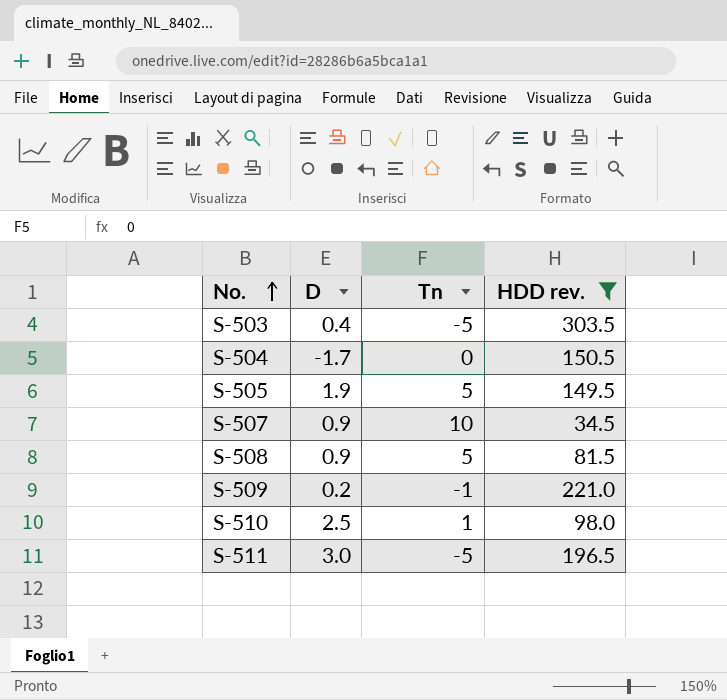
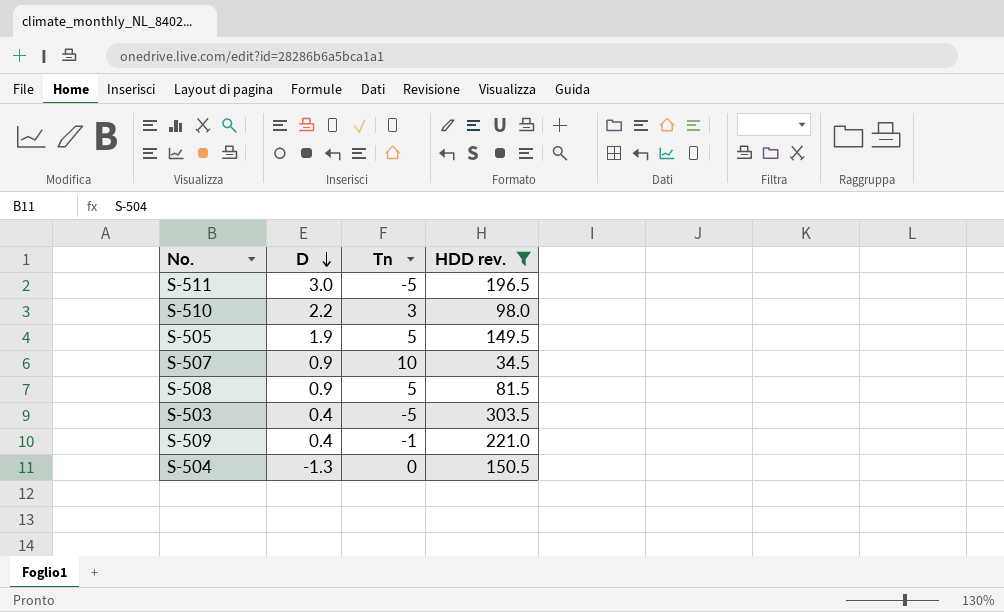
row order: No. ascending -> D descending
S-510 | D: 2.5 -> 2.2
S-510 | Tn: 1 -> 3
S-509 | D: 0.2 -> 0.4
S-504 | D: -1.7 -> -1.3

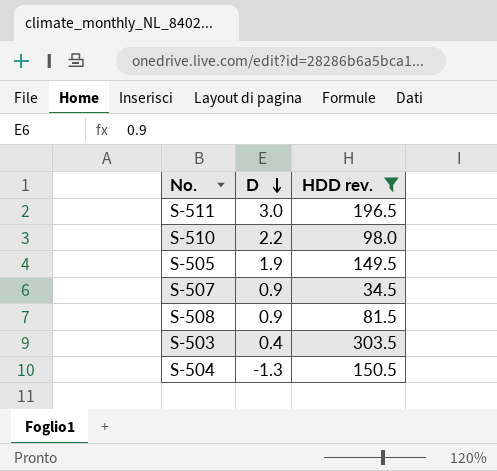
column Tn | position: 3 -> none
row S-509: 0.4 | -1 | 221.0 -> none

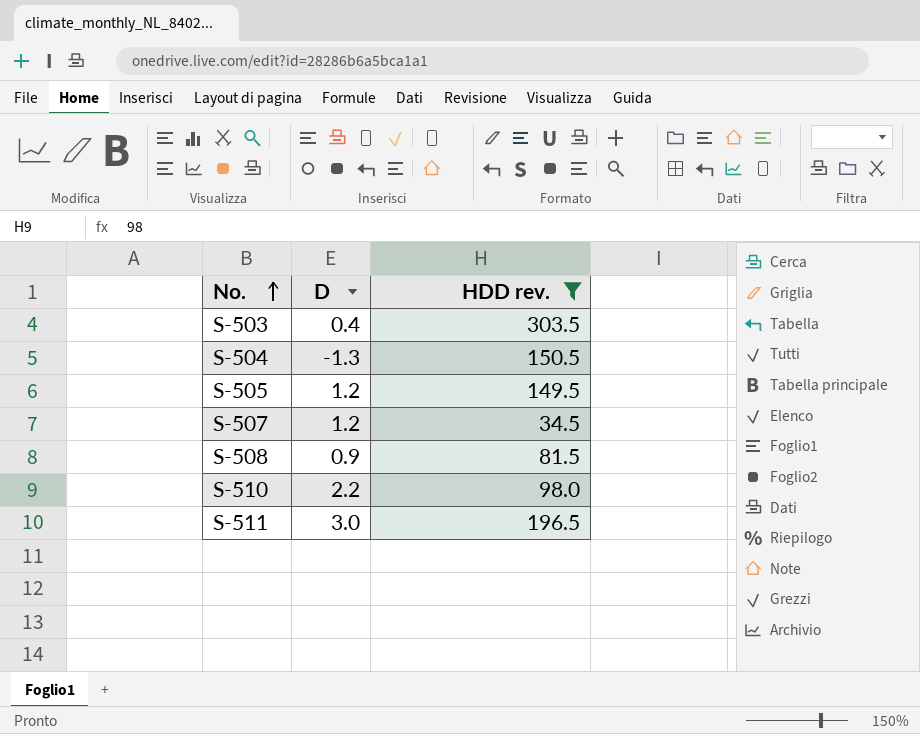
row order: D descending -> No. ascending
S-505 | D: 1.9 -> 1.2
S-507 | D: 0.9 -> 1.2

